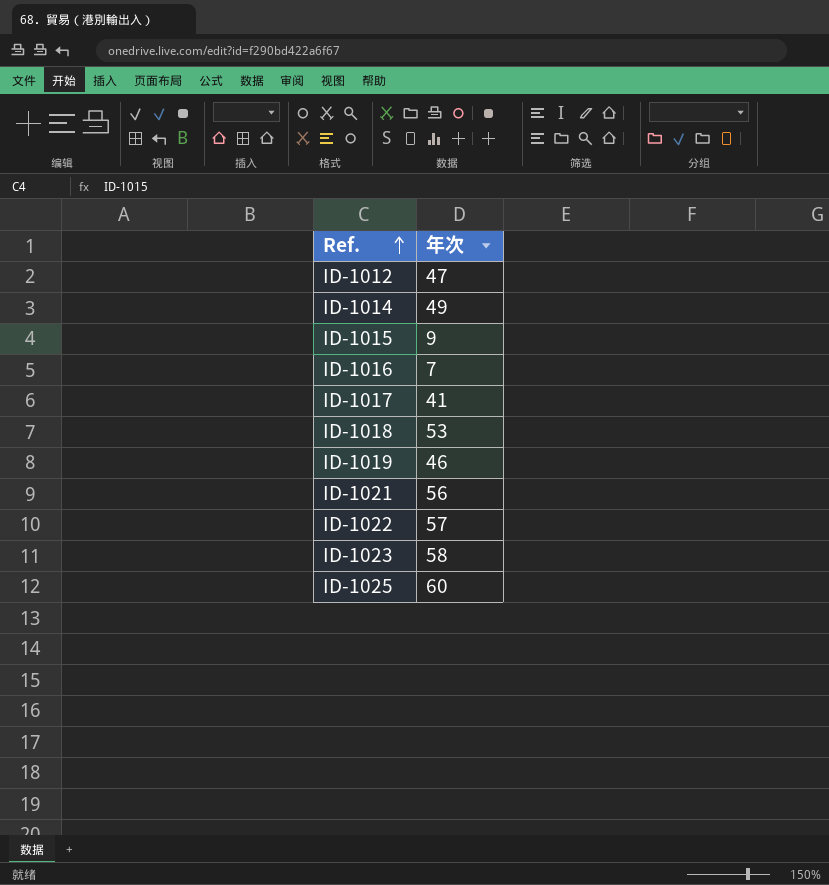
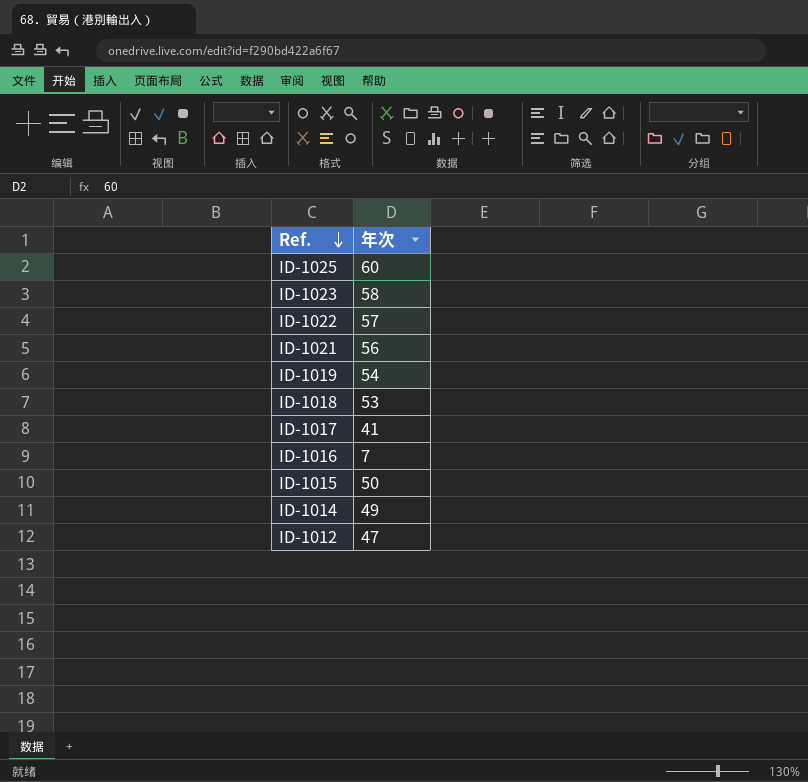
row order: Ref. ascending -> Ref. descending
ID-1019 | 年次: 46 -> 54
ID-1015 | 年次: 9 -> 50

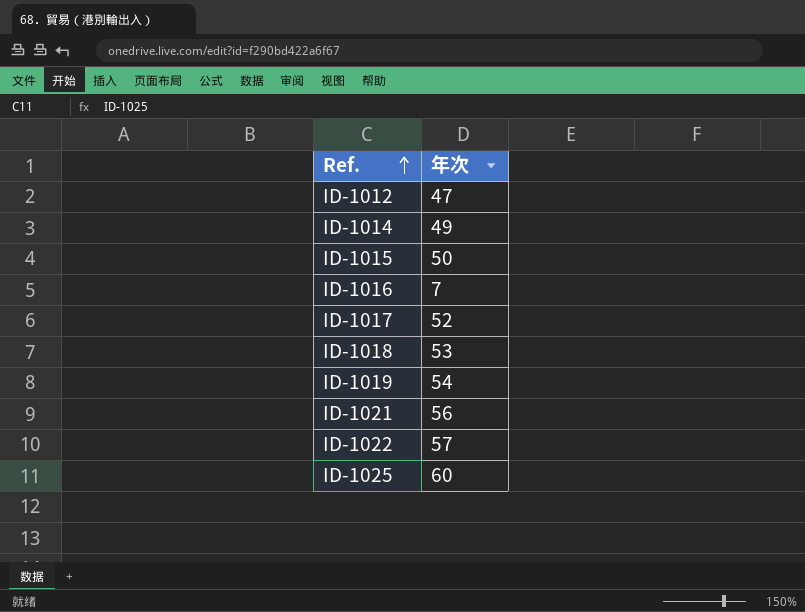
row order: Ref. descending -> Ref. ascending
row ID-1023: 58 -> none
ID-1017 | 年次: 41 -> 52

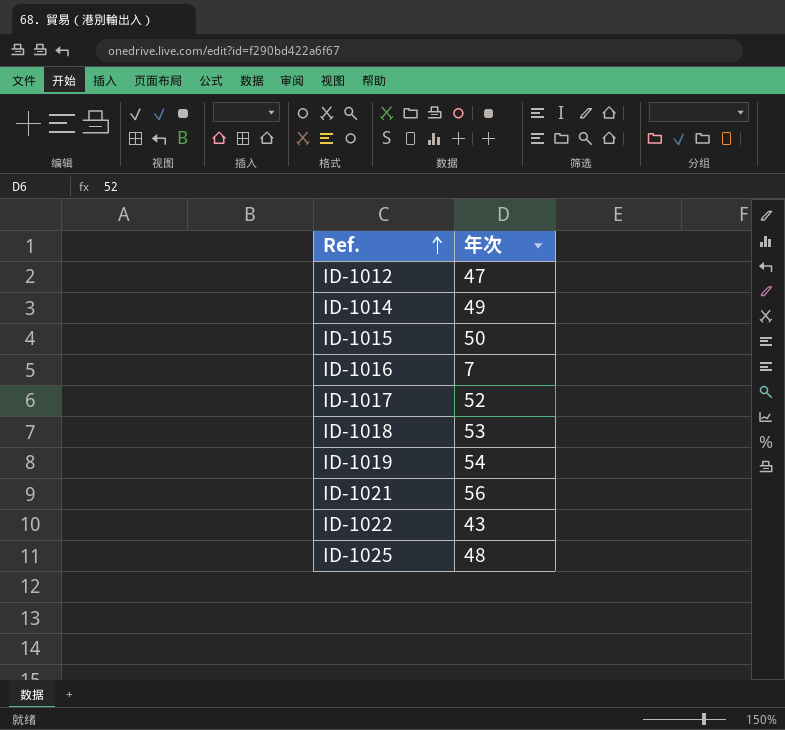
ID-1022 | 年次: 57 -> 43
ID-1025 | 年次: 60 -> 48

